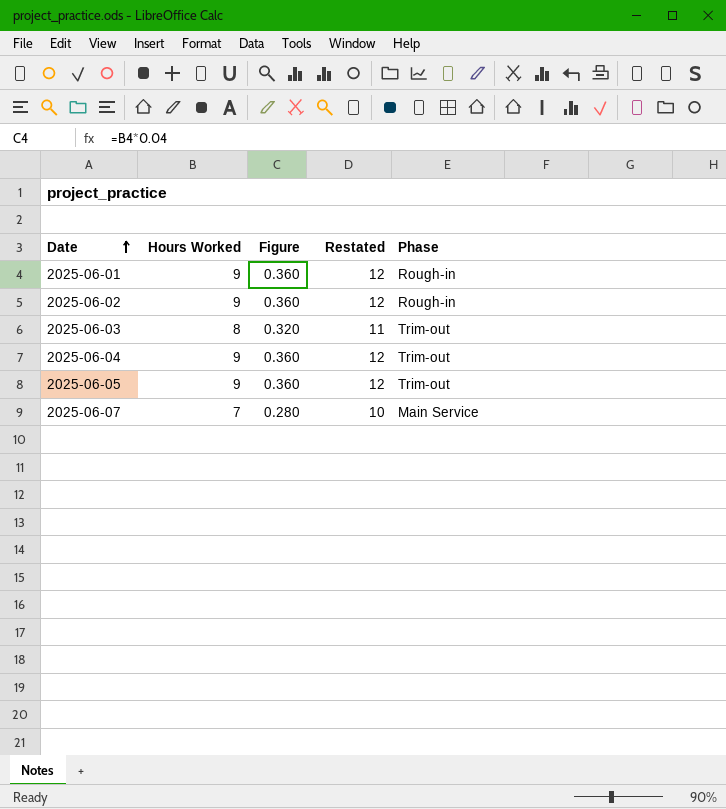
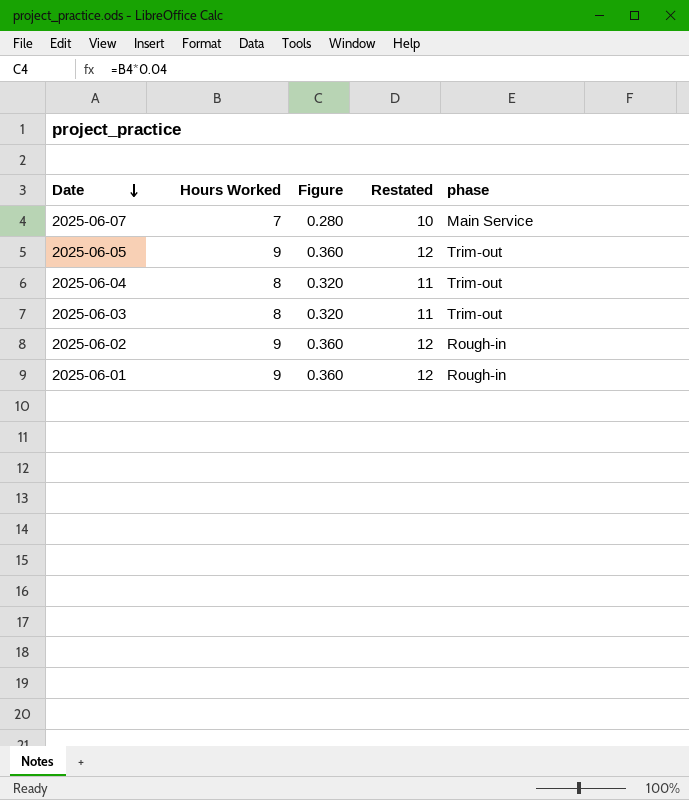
row order: Date ascending -> Date descending
column name: Phase -> phase
2025-06-04 | Hours Worked: 9 -> 8
2025-06-04 | Figure: 0.360 -> 0.320
2025-06-04 | Restated: 12 -> 11

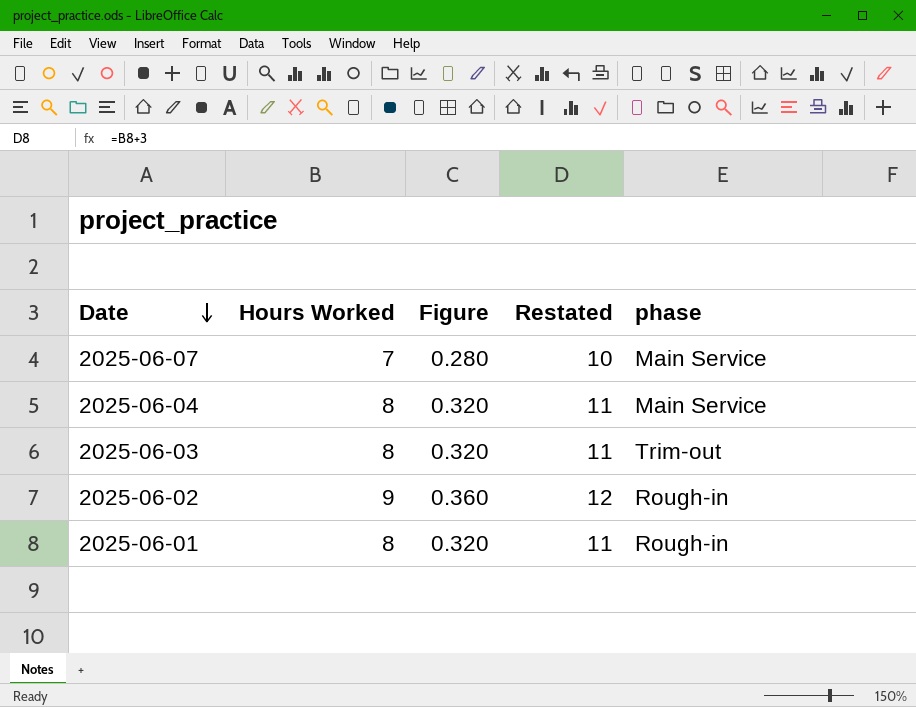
row 2025-06-05: 9 | 0.360 | 12 | Trim-out -> none
2025-06-04 | phase: Trim-out -> Main Service
2025-06-01 | Hours Worked: 9 -> 8
2025-06-01 | Figure: 0.360 -> 0.320
2025-06-01 | Restated: 12 -> 11

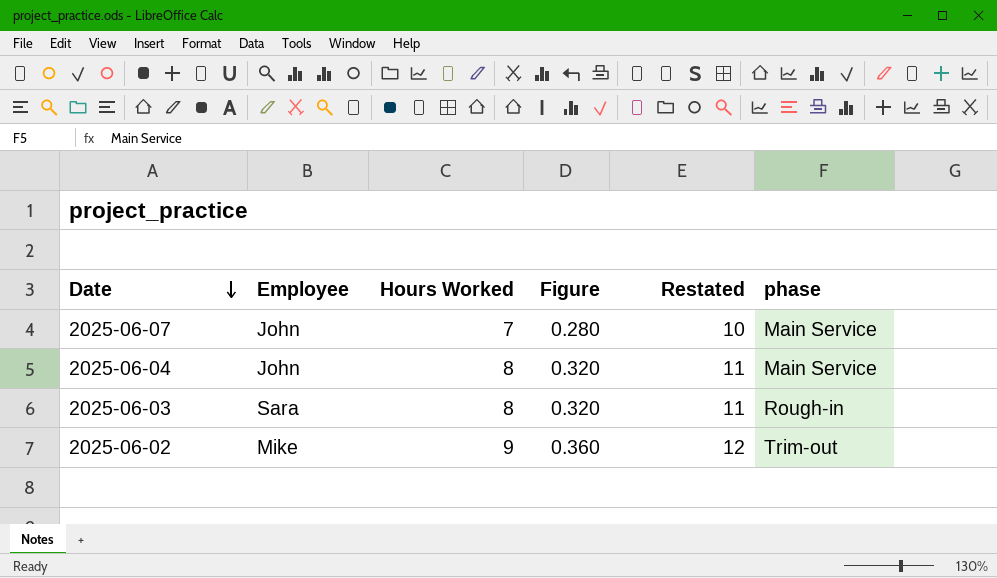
column Employee | position: none -> 2
row 2025-06-01: 8 | 0.320 | 11 | Rough-in -> none
2025-06-03 | phase: Trim-out -> Rough-in
2025-06-02 | phase: Rough-in -> Trim-out

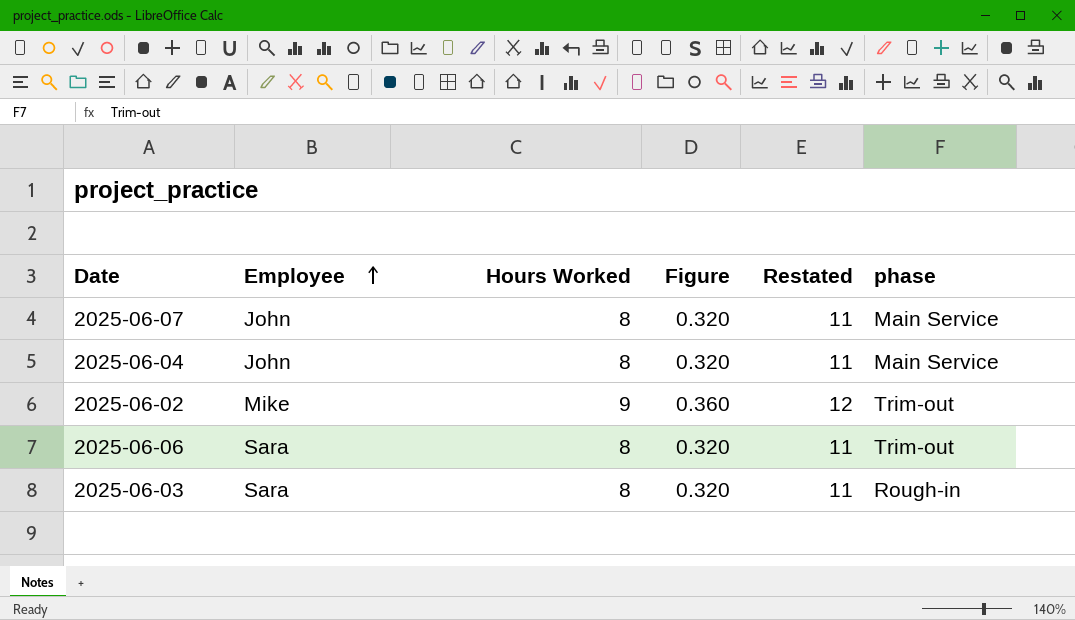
row order: Date descending -> Employee ascending
2025-06-07 | Hours Worked: 7 -> 8
2025-06-07 | Figure: 0.280 -> 0.320
2025-06-07 | Restated: 10 -> 11
row 2025-06-06: none -> Sara | 8 | 0.320 | 11 | Trim-out

